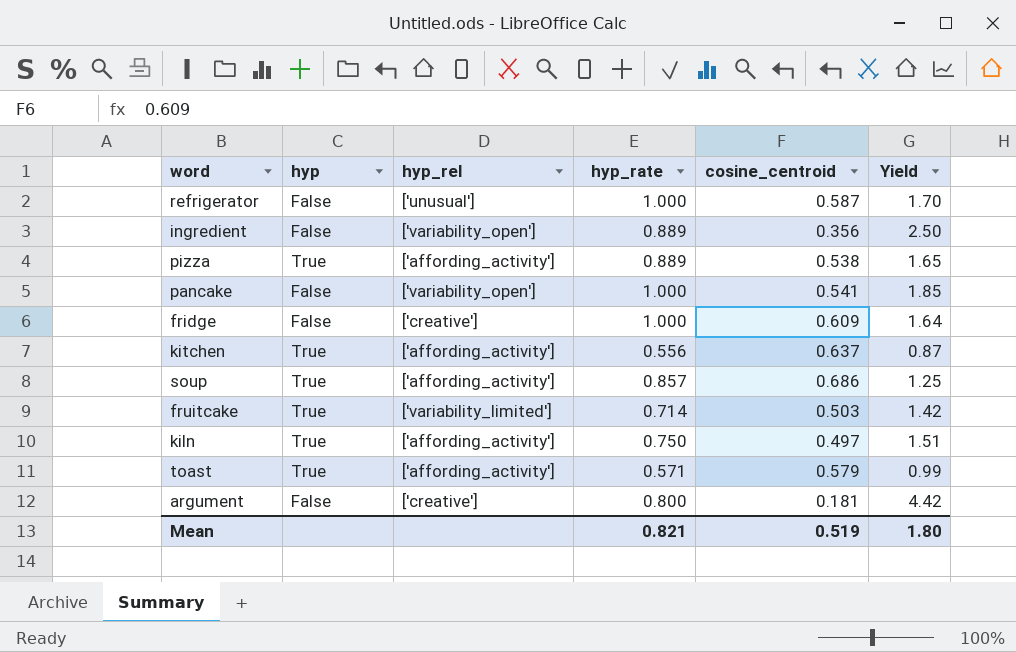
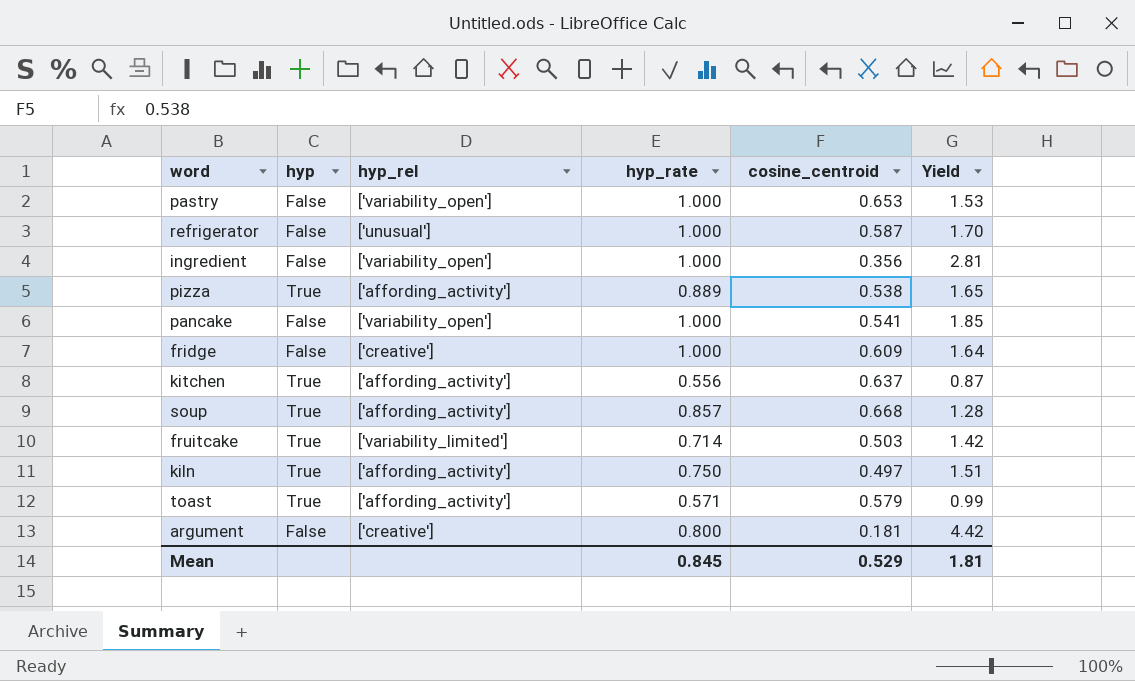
row pastry: none -> False | ['variability_open'] | 1.000 | 0.653 | 1.53
ingredient | hyp_rate: 0.889 -> 1.000
ingredient | Yield: 2.50 -> 2.81
soup | cosine_centroid: 0.686 -> 0.668
soup | Yield: 1.25 -> 1.28
Mean | hyp_rate: 0.821 -> 0.845
Mean | cosine_centroid: 0.519 -> 0.529
Mean | Yield: 1.80 -> 1.81

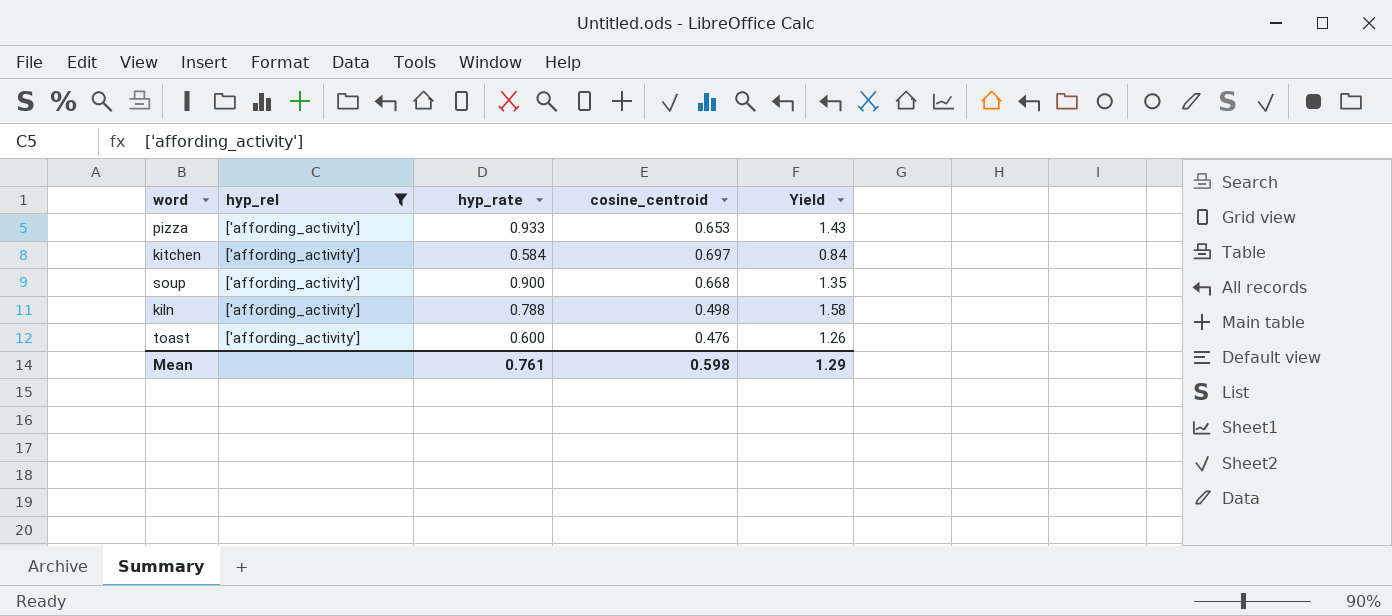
filter: none -> hyp_rel = ['affording_activity']
column hyp | position: 2 -> none
pizza | hyp_rate: 0.889 -> 0.933
pizza | cosine_centroid: 0.538 -> 0.653
pizza | Yield: 1.65 -> 1.43
kitchen | hyp_rate: 0.556 -> 0.584
kitchen | cosine_centroid: 0.637 -> 0.697
kitchen | Yield: 0.87 -> 0.84
soup | hyp_rate: 0.857 -> 0.900
soup | Yield: 1.28 -> 1.35
kiln | hyp_rate: 0.750 -> 0.788
kiln | cosine_centroid: 0.497 -> 0.498
kiln | Yield: 1.51 -> 1.58
toast | hyp_rate: 0.571 -> 0.600
toast | cosine_centroid: 0.579 -> 0.476
toast | Yield: 0.99 -> 1.26
Mean | hyp_rate: 0.845 -> 0.761
Mean | cosine_centroid: 0.529 -> 0.598
Mean | Yield: 1.81 -> 1.29

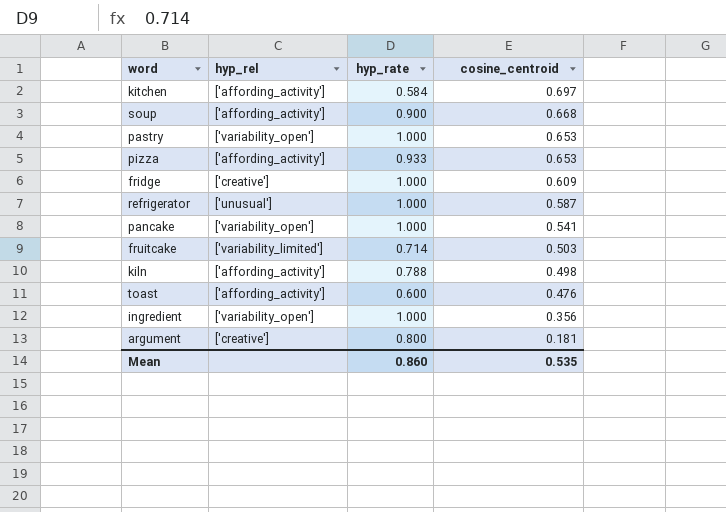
filter: hyp_rel = ['affording_activity'] -> none
row order: none -> cosine_centroid descending
column Yield | formula: [hyp_rate] / [cosine_centroid] -> none
Mean | hyp_rate: 0.761 -> 0.860
Mean | cosine_centroid: 0.598 -> 0.535

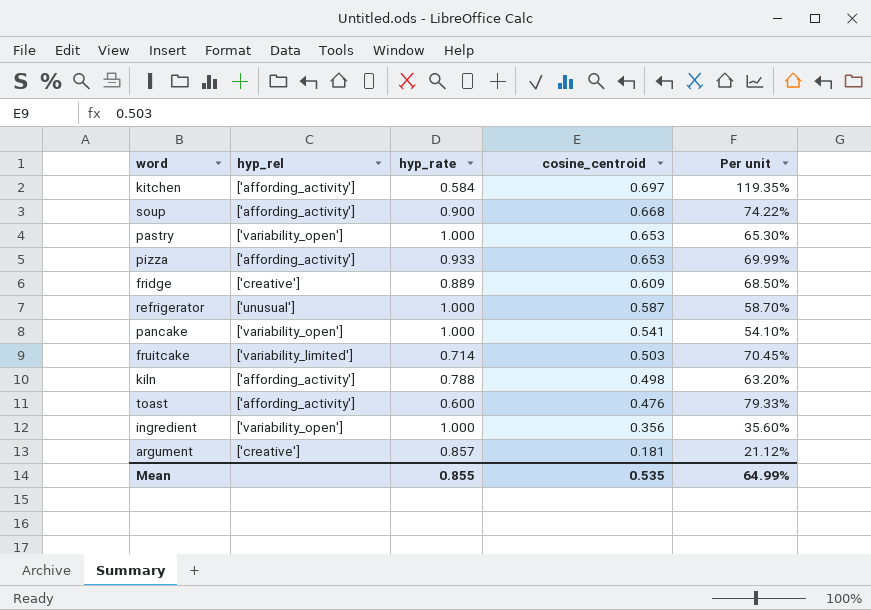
column Per unit | formula: none -> [cosine_centroid] / [hyp_rate]
fridge | hyp_rate: 1.000 -> 0.889
argument | hyp_rate: 0.800 -> 0.857
Mean | hyp_rate: 0.860 -> 0.855

